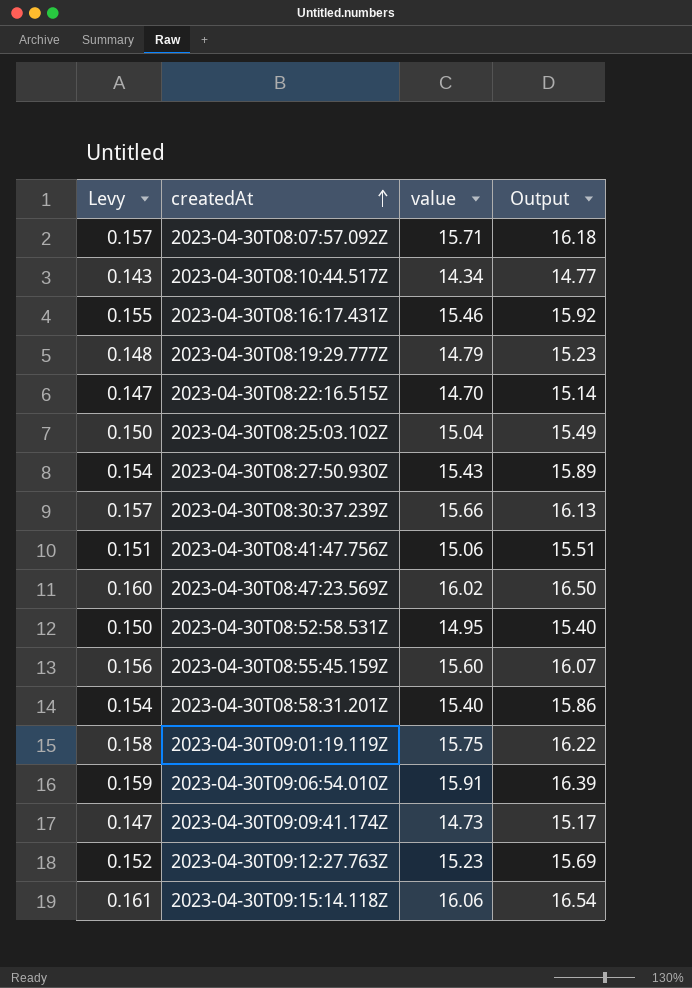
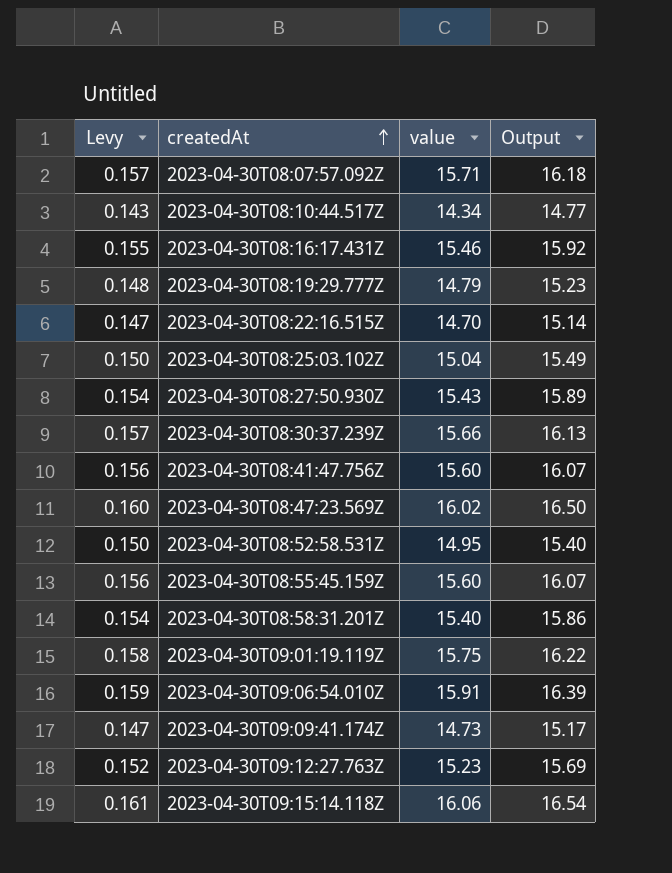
2023-04-30T08:41:47.756Z | Levy: 0.151 -> 0.156
2023-04-30T08:41:47.756Z | value: 15.06 -> 15.60
2023-04-30T08:41:47.756Z | Output: 15.51 -> 16.07

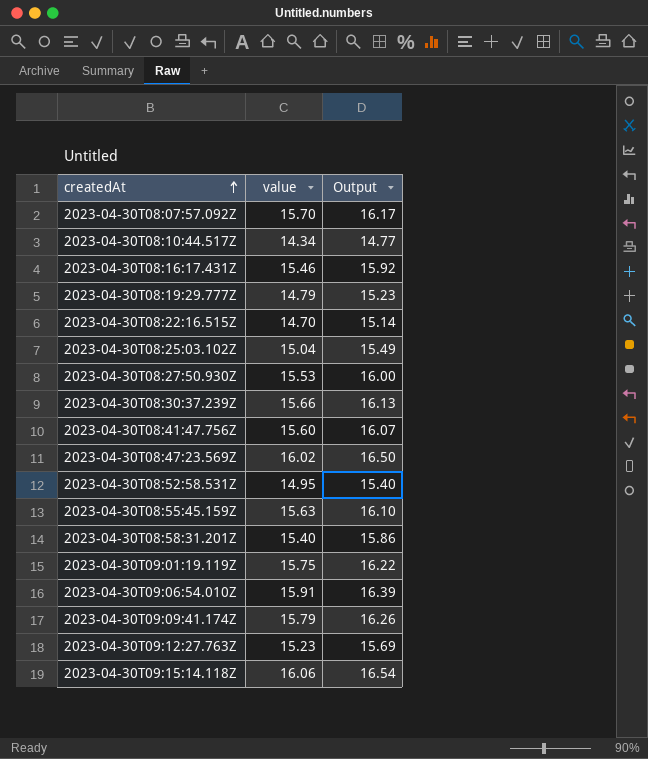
column Levy | formula: [value] * 0.01 -> none
2023-04-30T08:07:57.092Z | value: 15.71 -> 15.70
2023-04-30T08:07:57.092Z | Output: 16.18 -> 16.17
2023-04-30T08:27:50.930Z | value: 15.43 -> 15.53
2023-04-30T08:27:50.930Z | Output: 15.89 -> 16.00
2023-04-30T08:55:45.159Z | value: 15.60 -> 15.63
2023-04-30T08:55:45.159Z | Output: 16.07 -> 16.10
2023-04-30T09:09:41.174Z | value: 14.73 -> 15.79
2023-04-30T09:09:41.174Z | Output: 15.17 -> 16.26

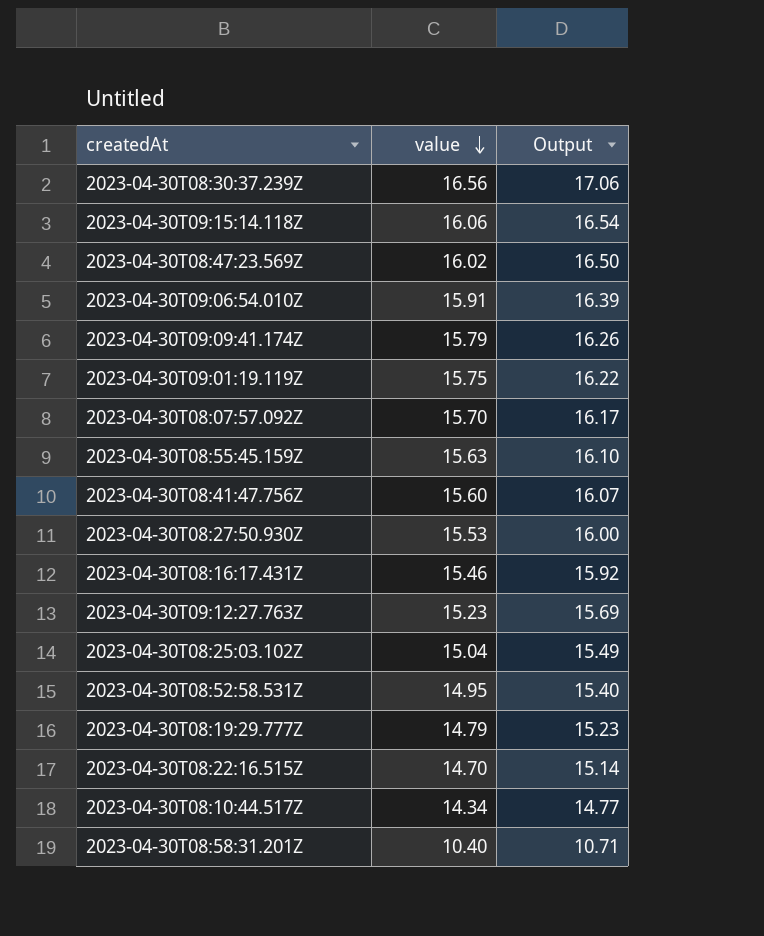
row order: createdAt ascending -> value descending
2023-04-30T08:30:37.239Z | value: 15.66 -> 16.56
2023-04-30T08:30:37.239Z | Output: 16.13 -> 17.06
2023-04-30T08:58:31.201Z | value: 15.40 -> 10.40
2023-04-30T08:58:31.201Z | Output: 15.86 -> 10.71

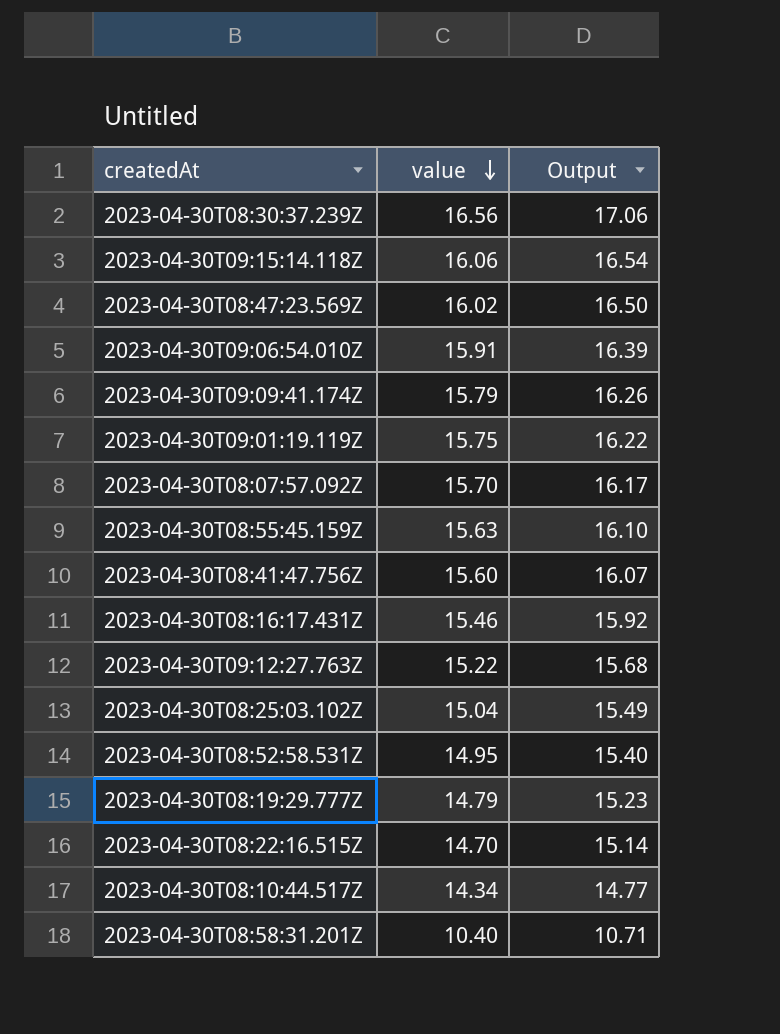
row 2023-04-30T08:27:50.930Z: 15.53 | 16.00 -> none
2023-04-30T09:12:27.763Z | value: 15.23 -> 15.22
2023-04-30T09:12:27.763Z | Output: 15.69 -> 15.68

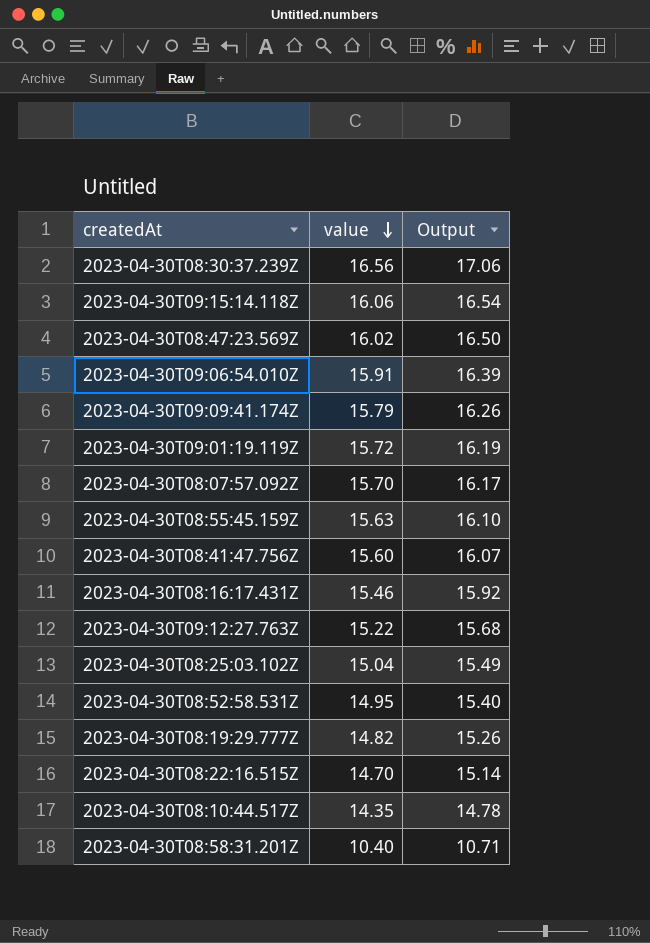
2023-04-30T09:01:19.119Z | value: 15.75 -> 15.72
2023-04-30T09:01:19.119Z | Output: 16.22 -> 16.19
2023-04-30T08:19:29.777Z | value: 14.79 -> 14.82
2023-04-30T08:19:29.777Z | Output: 15.23 -> 15.26
2023-04-30T08:10:44.517Z | value: 14.34 -> 14.35
2023-04-30T08:10:44.517Z | Output: 14.77 -> 14.78

